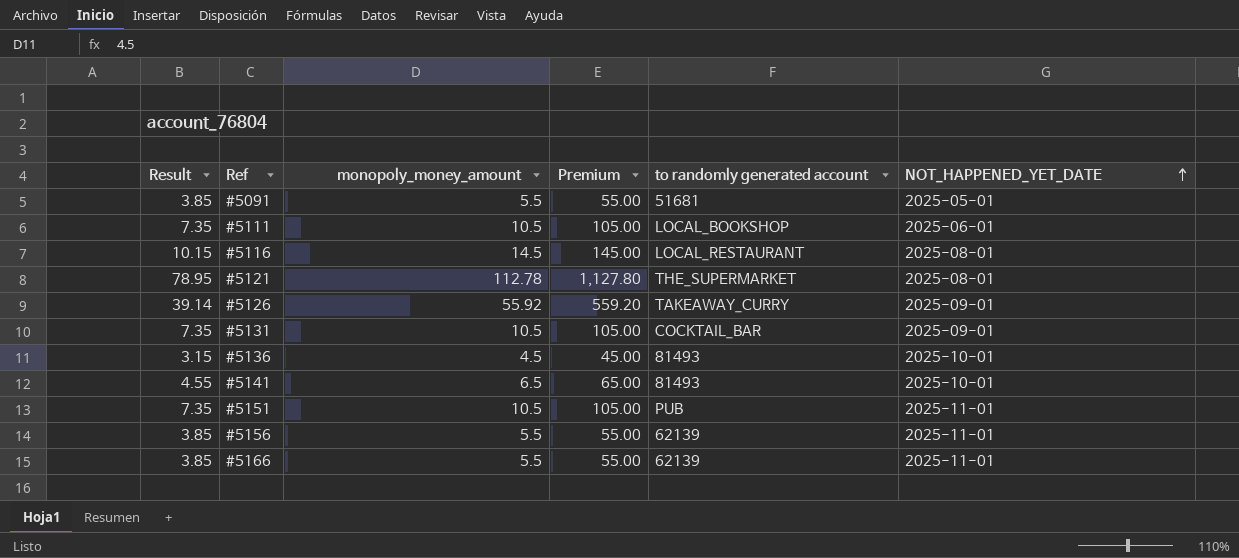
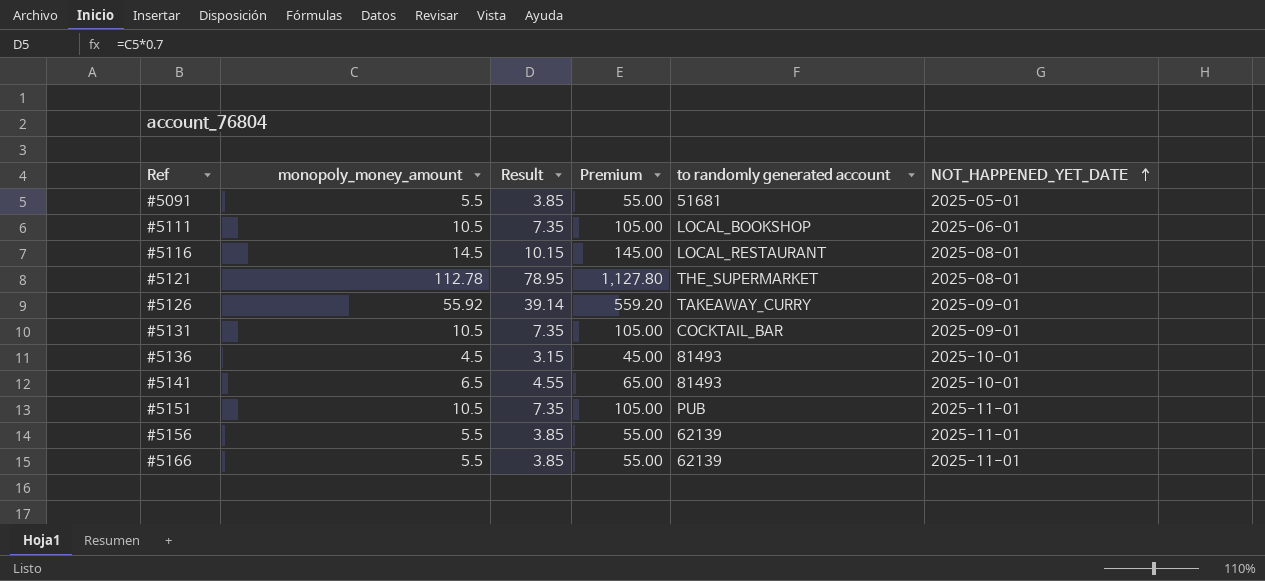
column Result | position: 1 -> 3

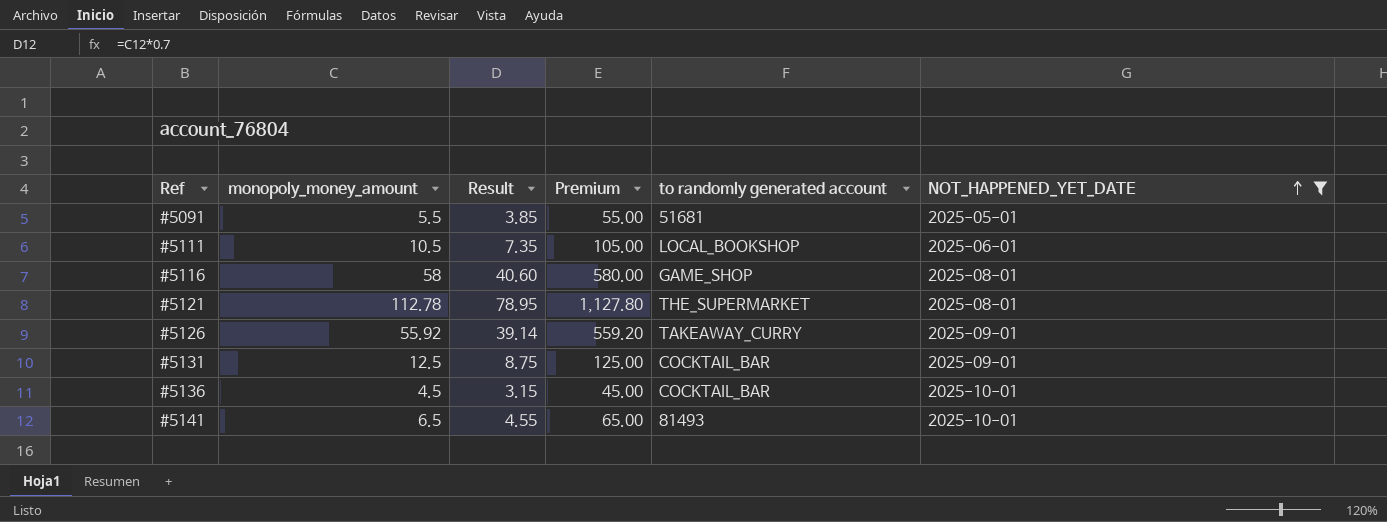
filter: none -> NOT_HAPPENED_YET_DATE != 2025-11-01
#5116 | monopoly_money_amount: 14.5 -> 58
#5116 | Result: 10.15 -> 40.60
#5116 | Premium: 145.00 -> 580.00
#5116 | to randomly generated account: LOCAL_RESTAURANT -> GAME_SHOP
#5131 | monopoly_money_amount: 10.5 -> 12.5
#5131 | Result: 7.35 -> 8.75
#5131 | Premium: 105.00 -> 125.00
#5136 | to randomly generated account: 81493 -> COCKTAIL_BAR

